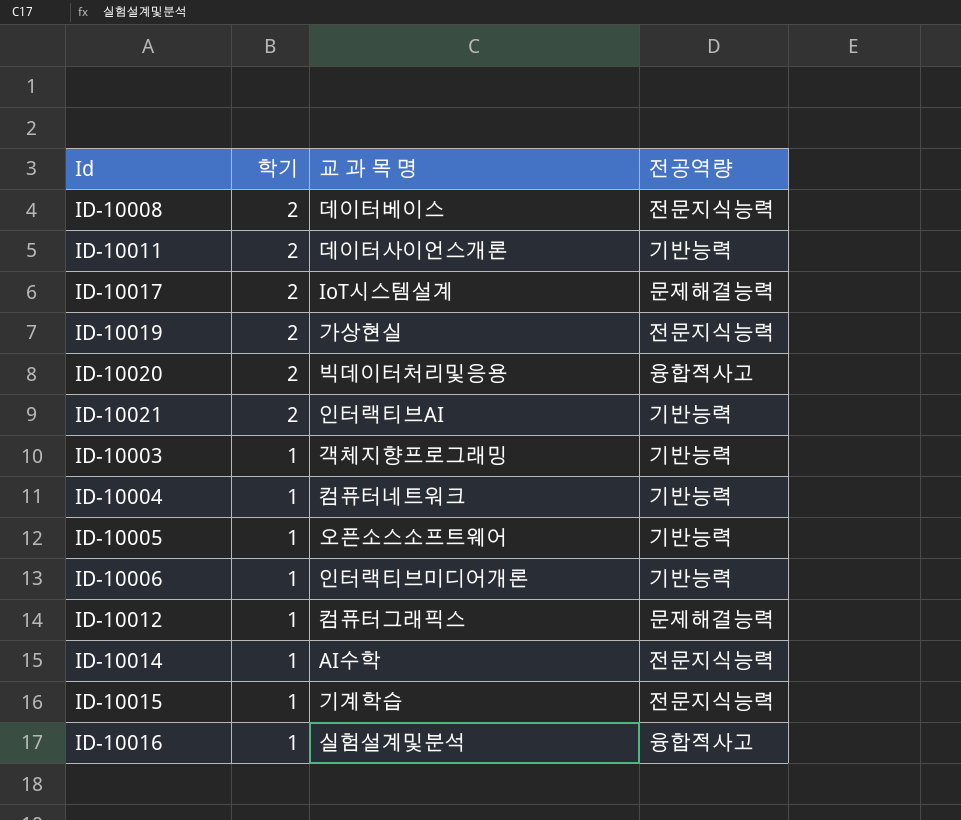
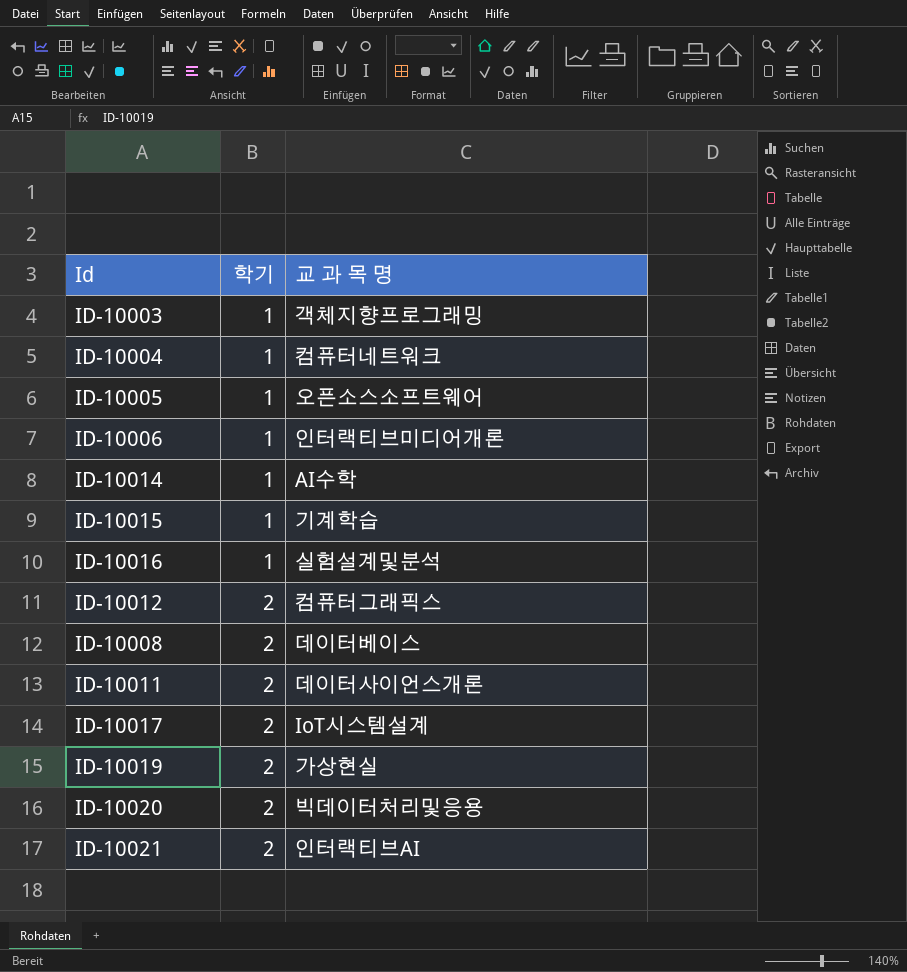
row order: 학기 descending -> 학기 ascending
column 전공역량 | position: 4 -> none
ID-10012 | 학기: 1 -> 2

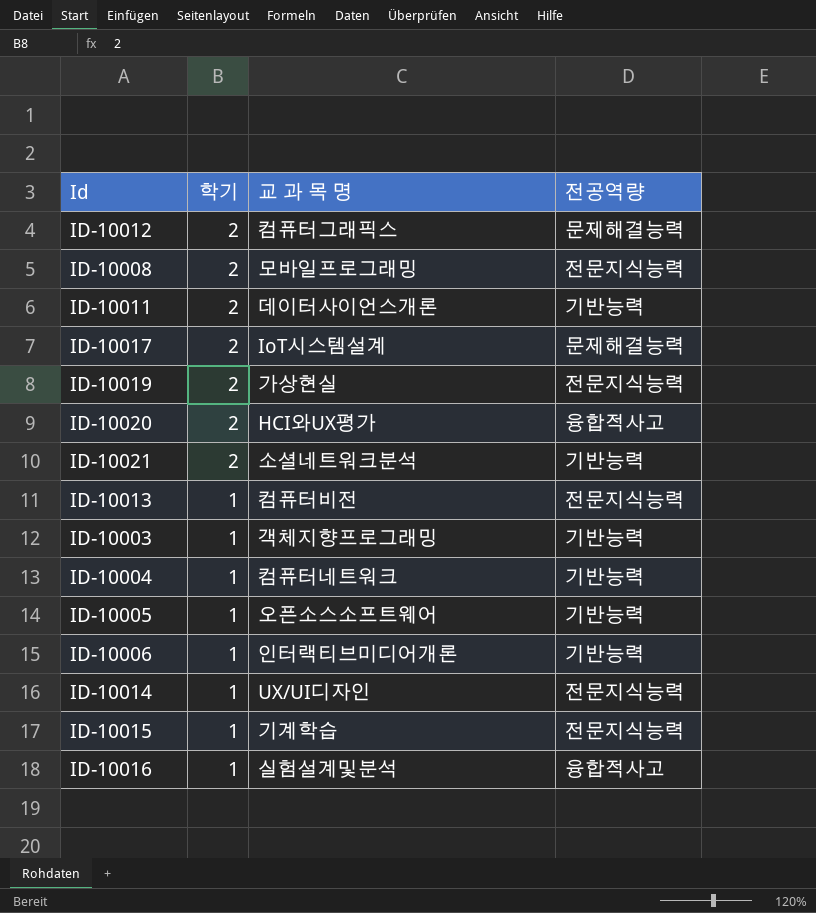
row order: 학기 ascending -> 학기 descending
column 전공역량 | position: none -> 4
ID-10008 | 교 과 목 명: 데이터베이스 -> 모바일프로그래밍
ID-10020 | 교 과 목 명: 빅데이터처리및응용 -> HCI와UX평가
ID-10021 | 교 과 목 명: 인터랙티브AI -> 소셜네트워크분석
row ID-10013: none -> 1 | 컴퓨터비전 | 전문지식능력
ID-10014 | 교 과 목 명: AI수학 -> UX/UI디자인

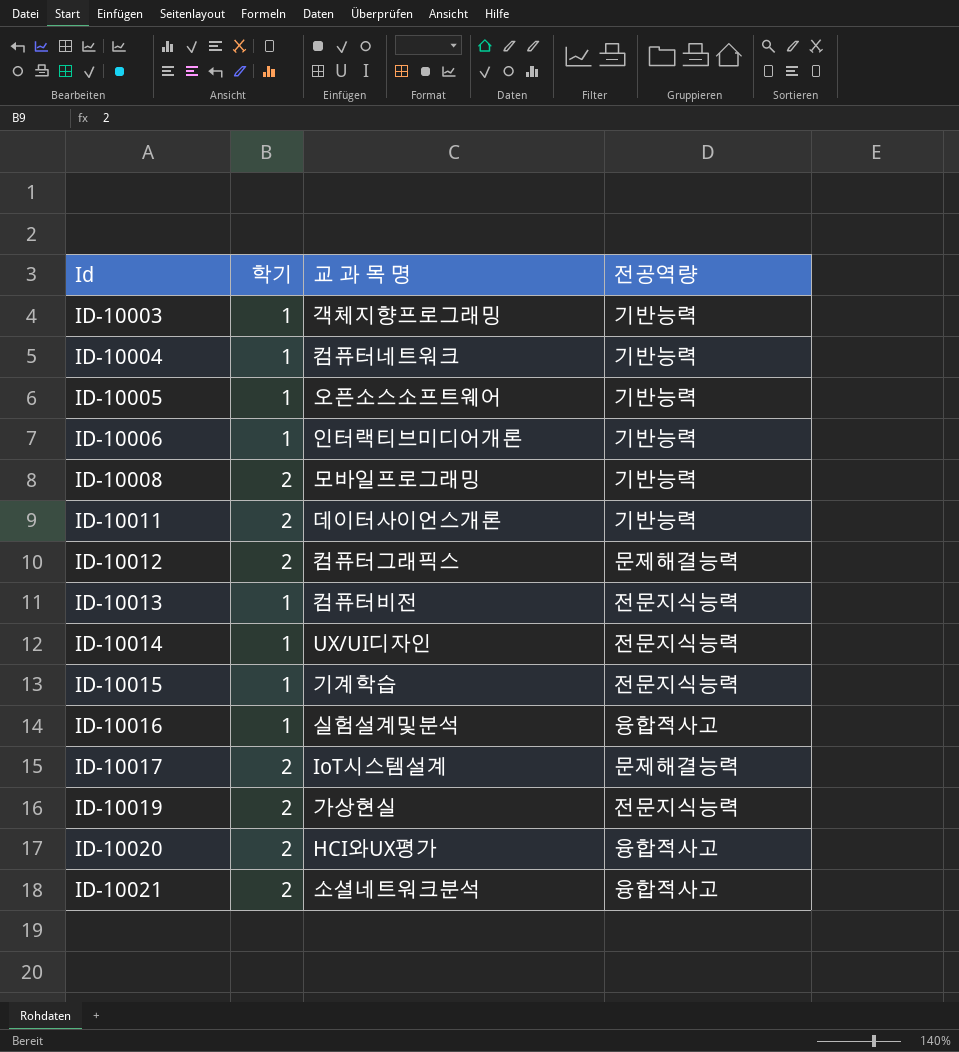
row order: 학기 descending -> Id ascending
ID-10008 | 전공역량: 전문지식능력 -> 기반능력
ID-10021 | 전공역량: 기반능력 -> 융합적사고

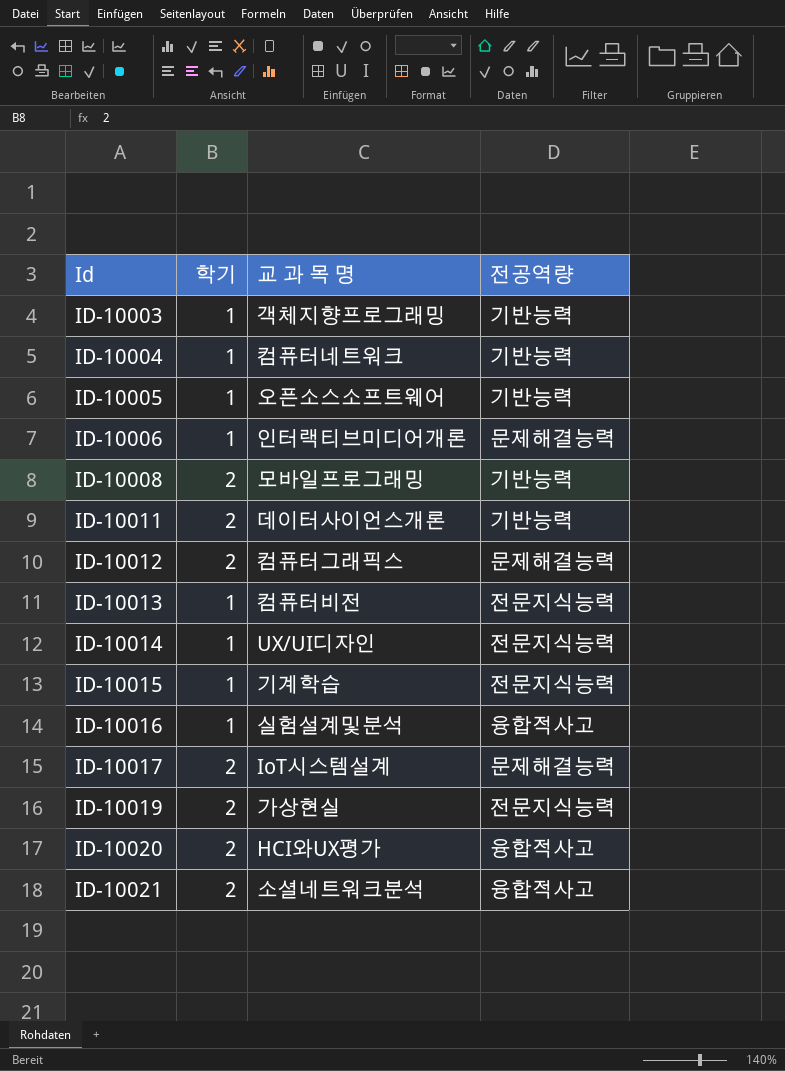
ID-10006 | 전공역량: 기반능력 -> 문제해결능력

